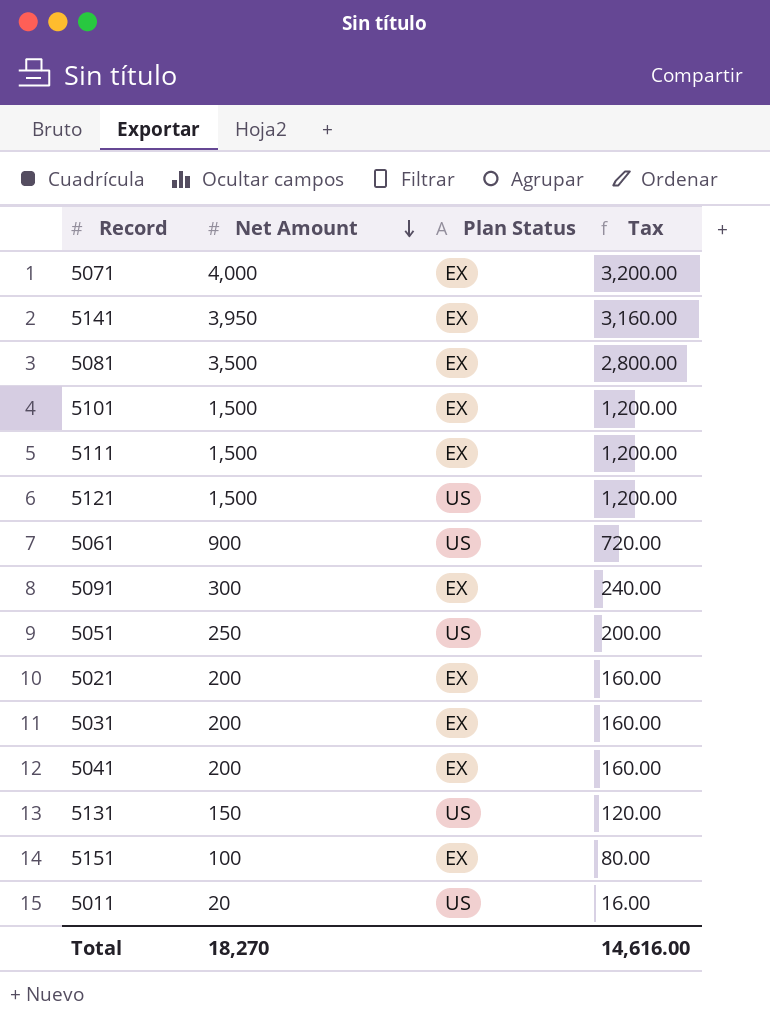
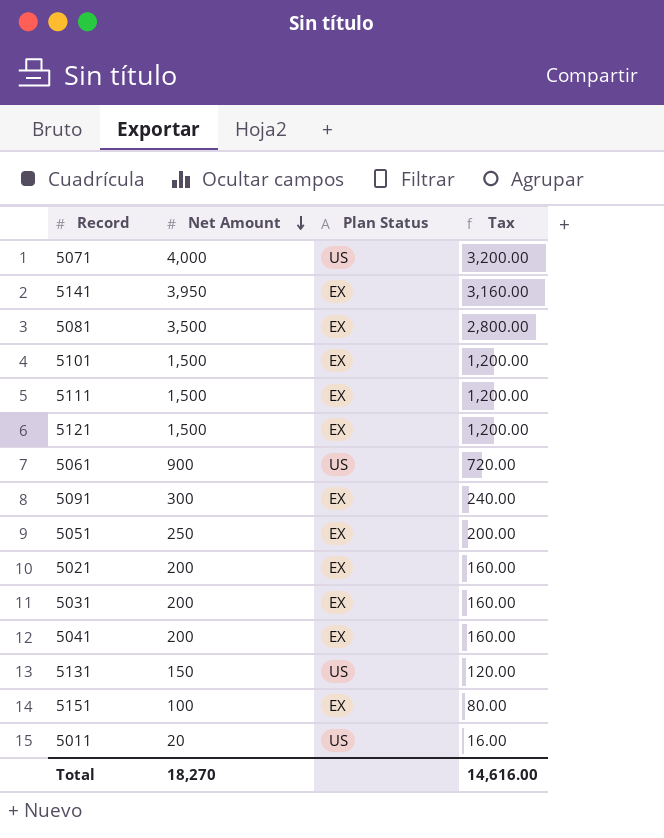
5071 | Plan Status: EX -> US
5121 | Plan Status: US -> EX
5051 | Plan Status: US -> EX

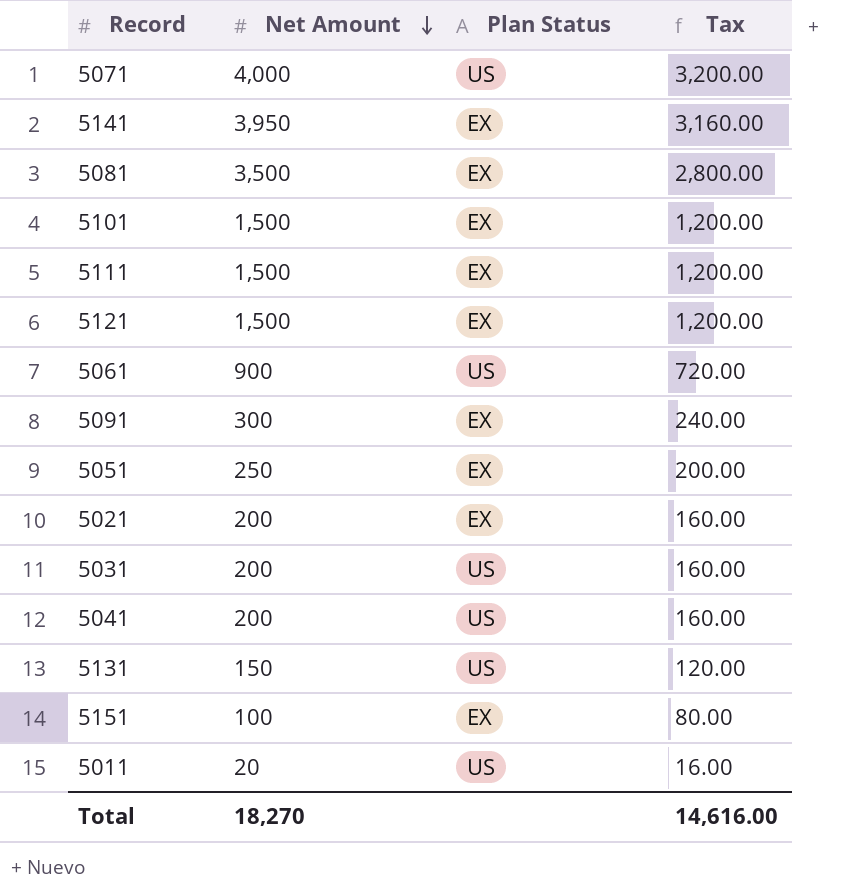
5031 | Plan Status: EX -> US
5041 | Plan Status: EX -> US

